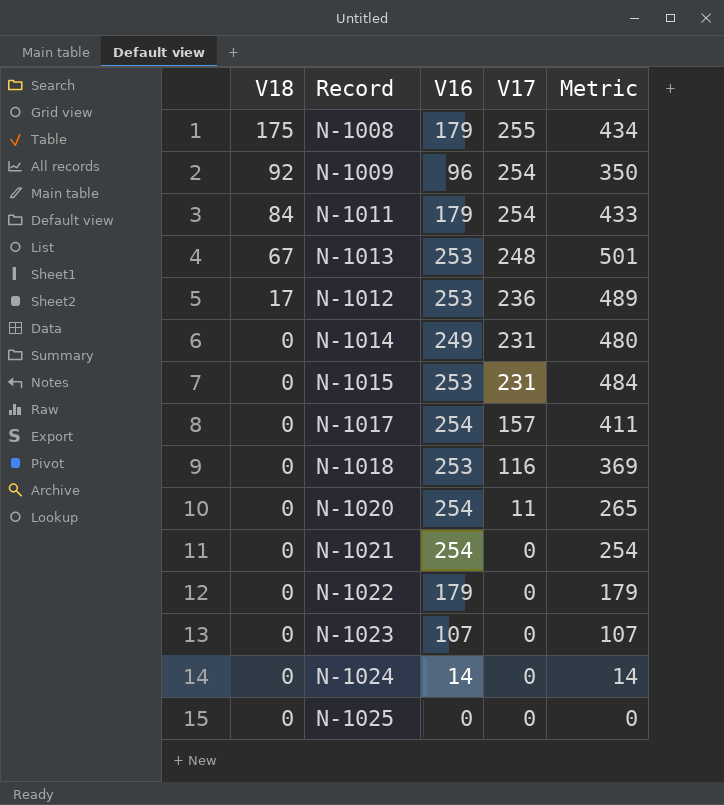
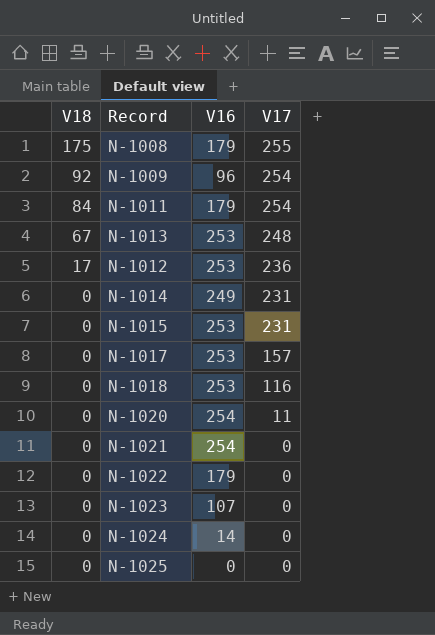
column Metric | formula: [V16] + [V17] -> none
N-1017 | V16: 254 -> 253

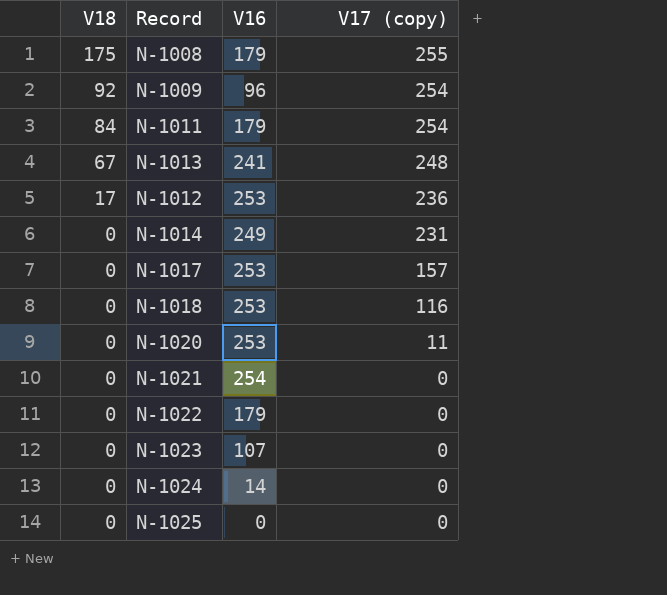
column name: V17 -> V17 (copy)
row N-1015: 0 | 253 | 231 -> none
N-1013 | V16: 253 -> 241
N-1020 | V16: 254 -> 253

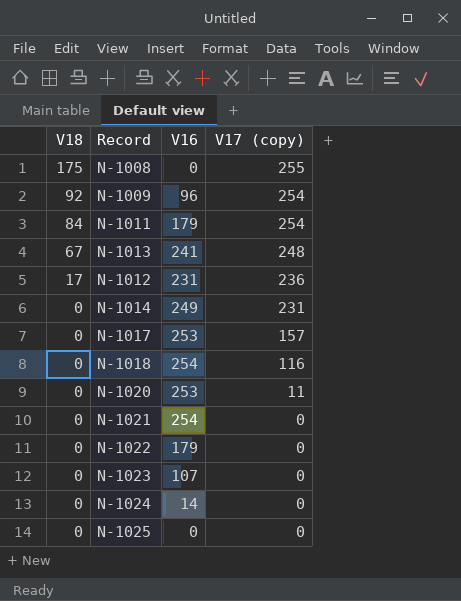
N-1008 | V16: 179 -> 0
N-1012 | V16: 253 -> 231
N-1018 | V16: 253 -> 254

